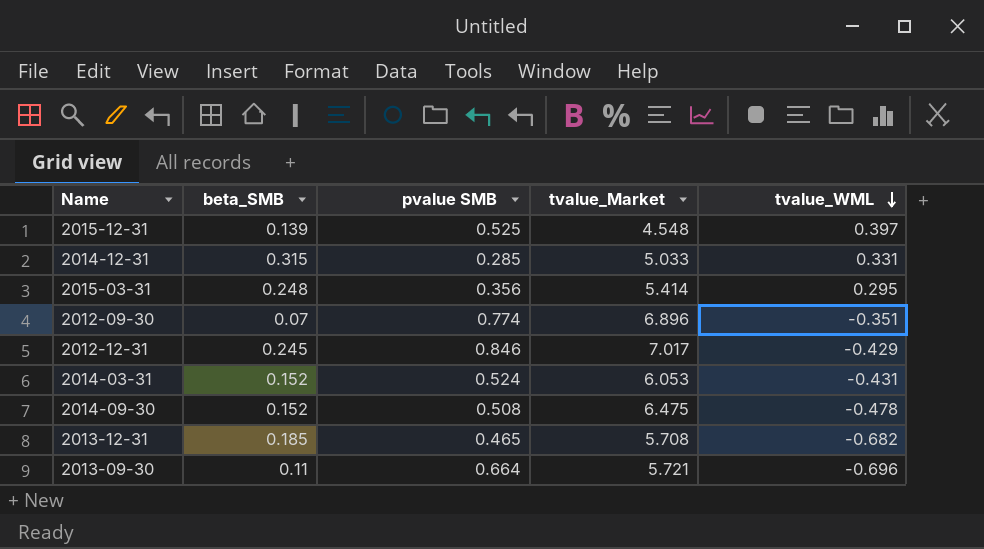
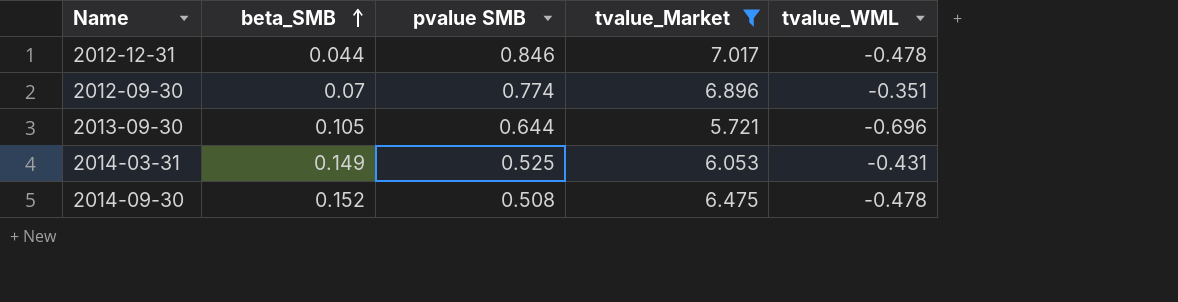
filter: none -> tvalue_Market >= 5.721
row order: tvalue_WML descending -> beta_SMB ascending
2012-12-31 | beta_SMB: 0.245 -> 0.044
2012-12-31 | tvalue_WML: -0.429 -> -0.478
2013-09-30 | beta_SMB: 0.11 -> 0.105
2013-09-30 | pvalue SMB: 0.664 -> 0.644
2014-03-31 | beta_SMB: 0.152 -> 0.149
2014-03-31 | pvalue SMB: 0.524 -> 0.525

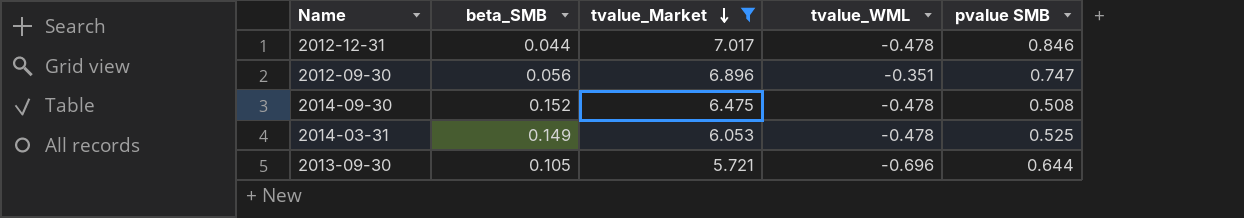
row order: beta_SMB ascending -> tvalue_Market descending
column pvalue SMB | position: 3 -> 5
2012-09-30 | beta_SMB: 0.07 -> 0.056
2012-09-30 | pvalue SMB: 0.774 -> 0.747
2014-03-31 | tvalue_WML: -0.431 -> -0.478

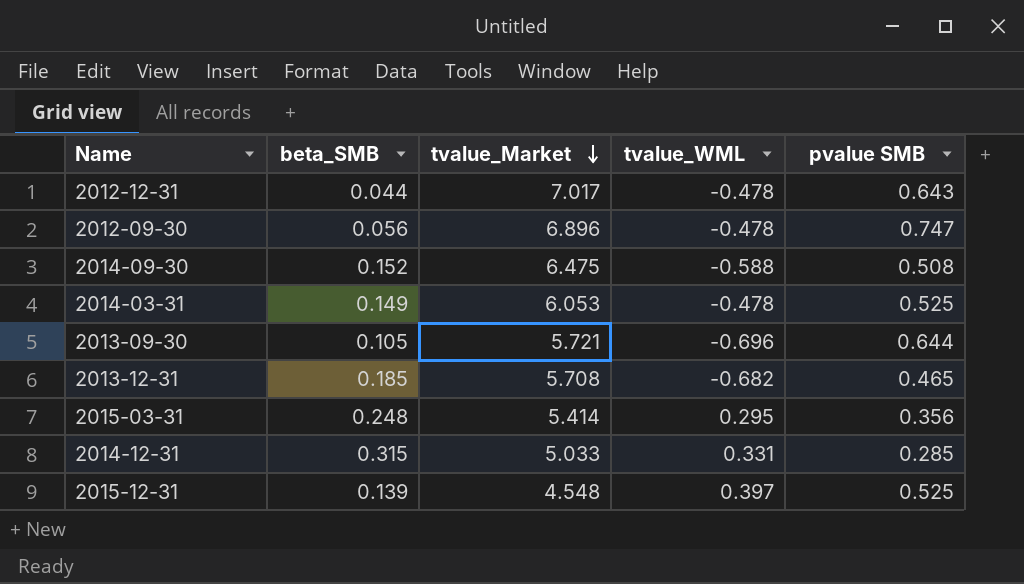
filter: tvalue_Market >= 5.721 -> none
2012-12-31 | pvalue SMB: 0.846 -> 0.643
2012-09-30 | tvalue_WML: -0.351 -> -0.478
2014-09-30 | tvalue_WML: -0.478 -> -0.588

